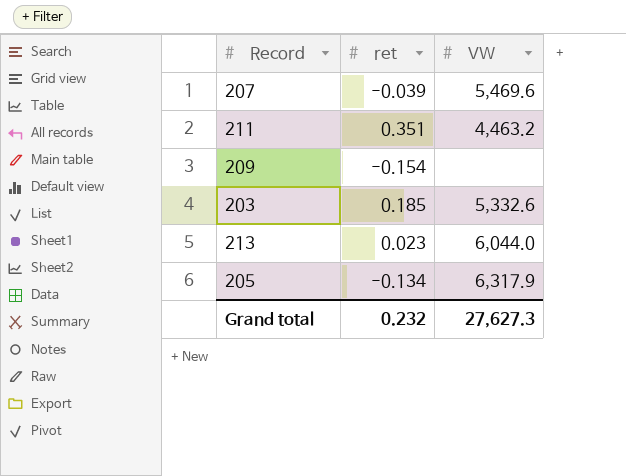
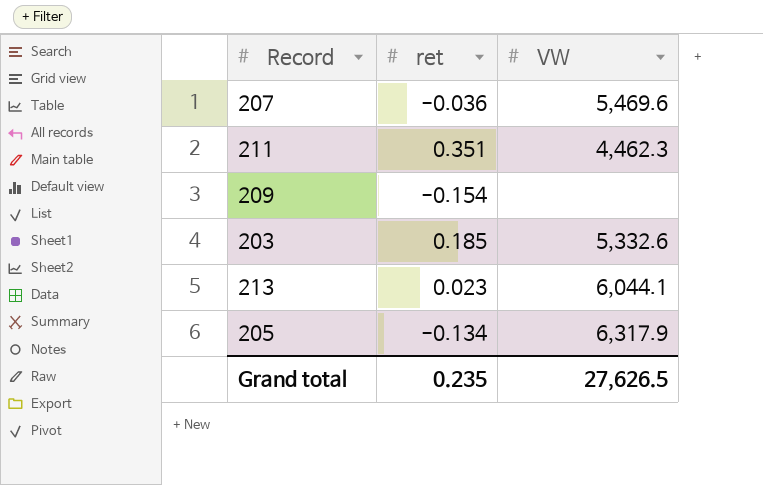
207 | ret: -0.039 -> -0.036
211 | VW: 4,463.2 -> 4,462.3
213 | VW: 6,044.0 -> 6,044.1
Grand total | ret: 0.232 -> 0.235
Grand total | VW: 27,627.3 -> 27,626.5

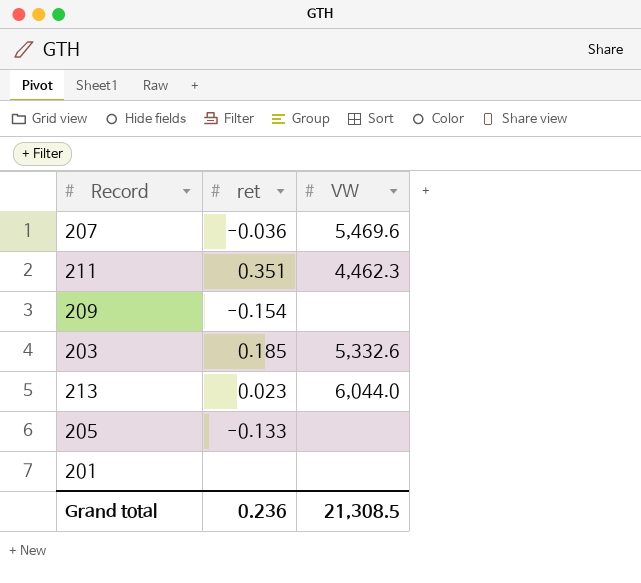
213 | VW: 6,044.1 -> 6,044.0
205 | ret: -0.134 -> -0.133
205 | VW: 6,317.9 -> none
row 201: none -> none | none
Grand total | ret: 0.235 -> 0.236
Grand total | VW: 27,626.5 -> 21,308.5

